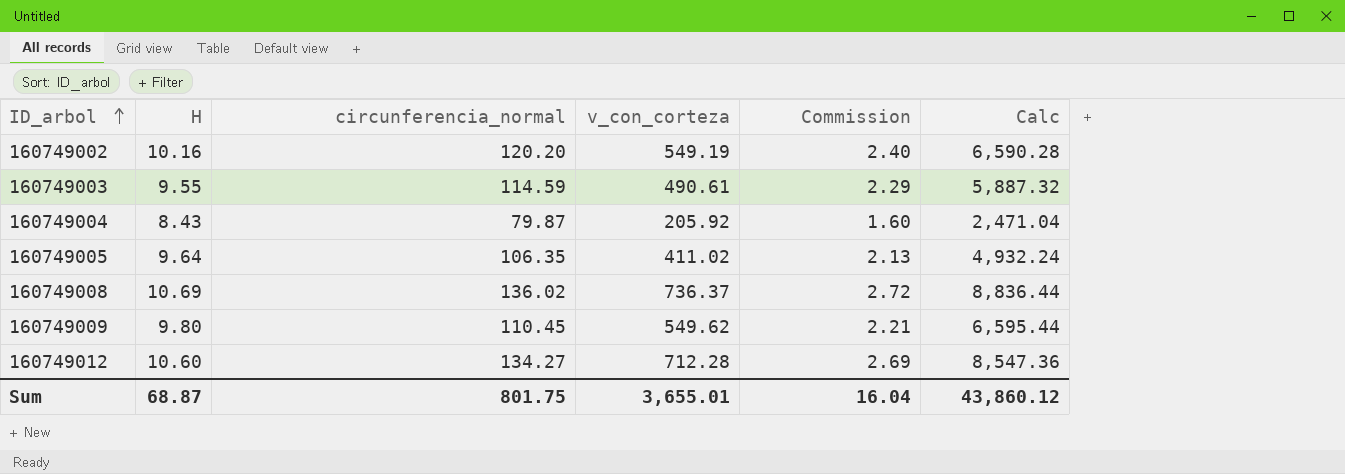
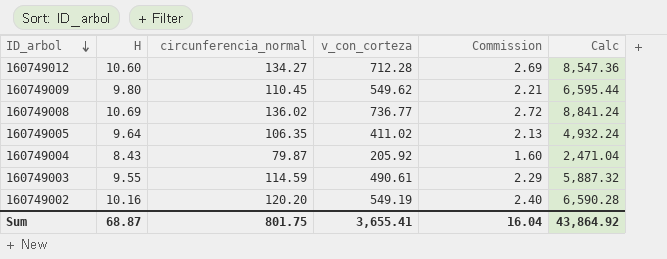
row order: ID_arbol ascending -> ID_arbol descending
160749008 | v_con_corteza: 736.37 -> 736.77
160749008 | Calc: 8,836.44 -> 8,841.24
Sum | v_con_corteza: 3,655.01 -> 3,655.41
Sum | Calc: 43,860.12 -> 43,864.92

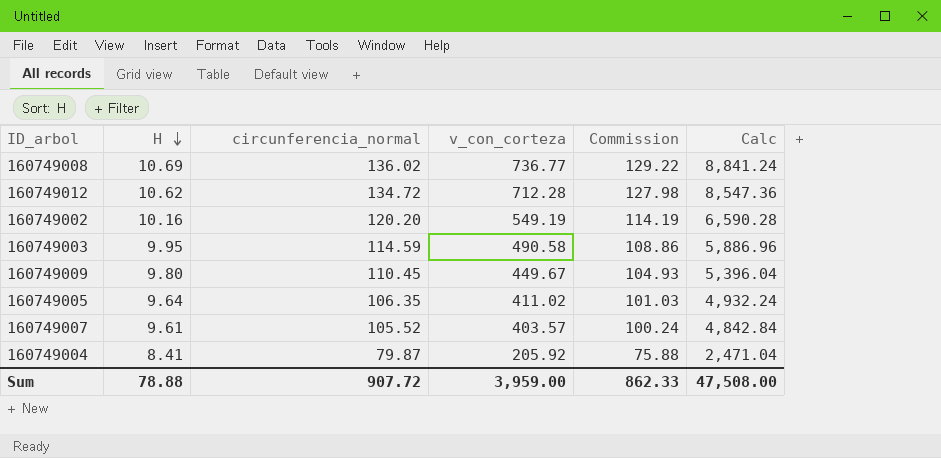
row order: ID_arbol descending -> H descending
column Commission | formula: [circunferencia_normal] * 0.02 -> [circunferencia_normal] * 0.95
160749012 | H: 10.60 -> 10.62
160749012 | circunferencia_normal: 134.27 -> 134.72
160749003 | H: 9.55 -> 9.95
160749003 | v_con_corteza: 490.61 -> 490.58
160749003 | Calc: 5,887.32 -> 5,886.96
160749009 | v_con_corteza: 549.62 -> 449.67
160749009 | Calc: 6,595.44 -> 5,396.04
row 160749007: none -> 9.61 | 105.52 | 403.57 | 100.24 | 4,842.84
160749004 | H: 8.43 -> 8.41
Sum | H: 68.87 -> 78.88
Sum | circunferencia_normal: 801.75 -> 907.72
Sum | v_con_corteza: 3,655.41 -> 3,959.00
Sum | Commission: 16.04 -> 862.33
Sum | Calc: 43,864.92 -> 47,508.00

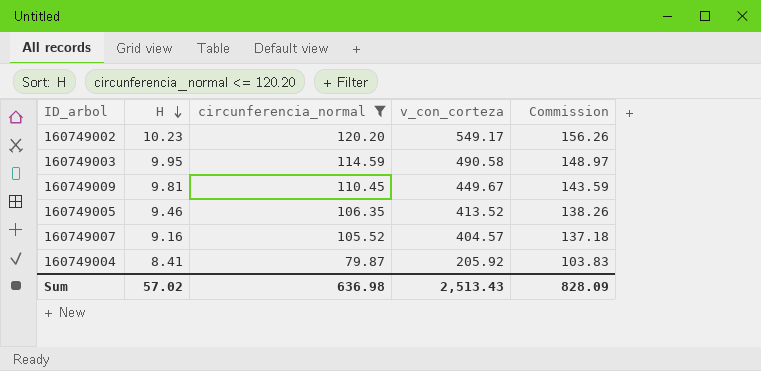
filter: none -> circunferencia_normal <= 120.20
column Calc | formula: [v_con_corteza] * 12 -> none
column Commission | formula: [circunferencia_normal] * 0.95 -> [circunferencia_normal] * 1.3
160749002 | H: 10.16 -> 10.23
160749002 | v_con_corteza: 549.19 -> 549.17
160749009 | H: 9.80 -> 9.81
160749005 | H: 9.64 -> 9.46
160749005 | v_con_corteza: 411.02 -> 413.52
160749007 | H: 9.61 -> 9.16
160749007 | v_con_corteza: 403.57 -> 404.57
Sum | H: 78.88 -> 57.02
Sum | circunferencia_normal: 907.72 -> 636.98
Sum | v_con_corteza: 3,959.00 -> 2,513.43
Sum | Commission: 862.33 -> 828.09

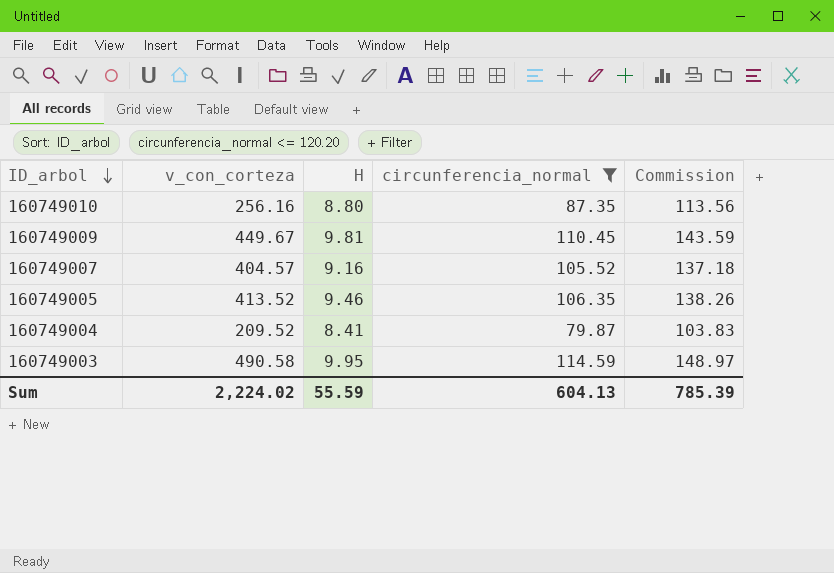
row order: H descending -> ID_arbol descending
column v_con_corteza | position: 4 -> 2
row 160749002: 10.23 | 120.20 | 549.17 | 156.26 -> none
row 160749010: none -> 256.16 | 8.80 | 87.35 | 113.56
160749004 | v_con_corteza: 205.92 -> 209.52
Sum | v_con_corteza: 2,513.43 -> 2,224.02
Sum | H: 57.02 -> 55.59
Sum | circunferencia_normal: 636.98 -> 604.13
Sum | Commission: 828.09 -> 785.39

